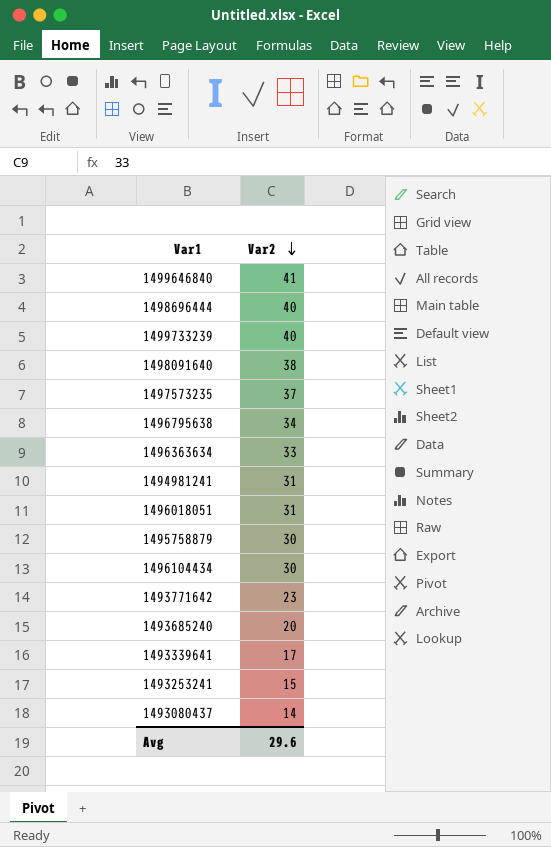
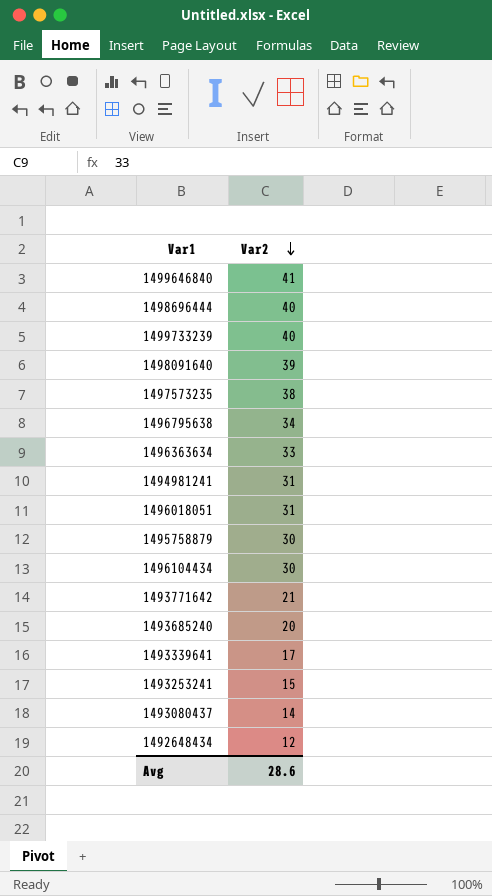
1498091640 | Var2: 38 -> 39
1497573235 | Var2: 37 -> 38
1493771642 | Var2: 23 -> 21
row 1492648434: none -> 12
Avg | Var2: 29.6 -> 28.6

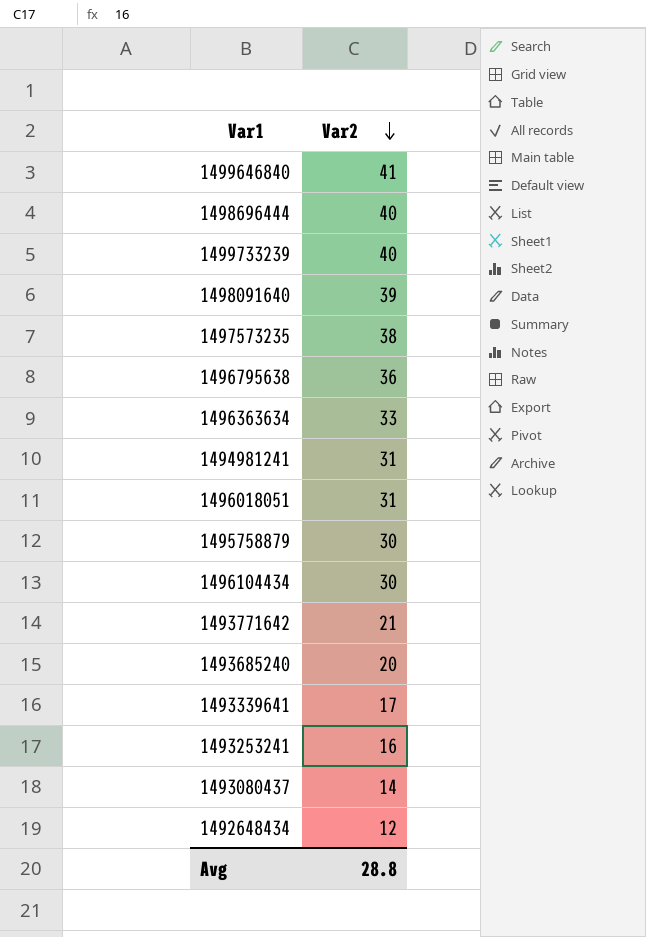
1496795638 | Var2: 34 -> 36
1493253241 | Var2: 15 -> 16
Avg | Var2: 28.6 -> 28.8

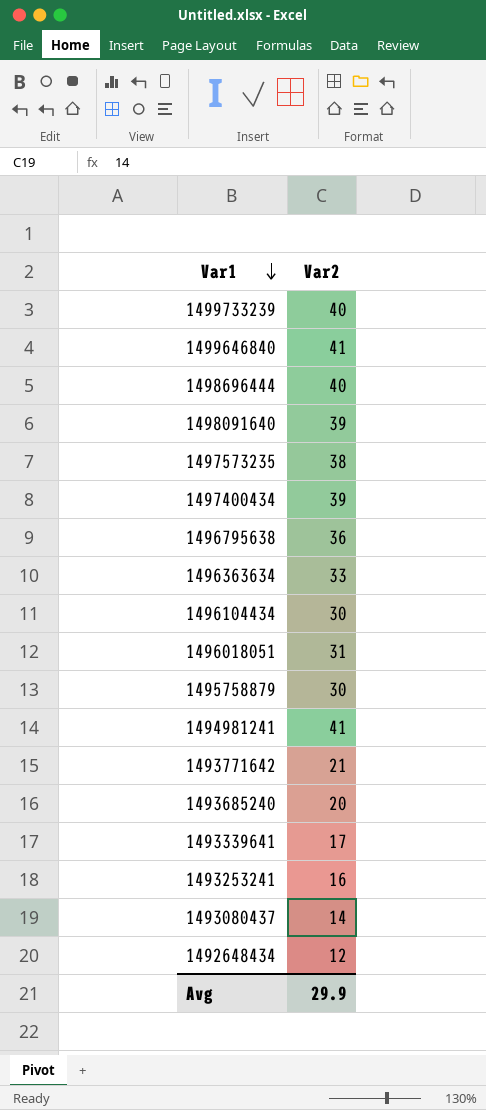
row order: Var2 descending -> Var1 descending
row 1497400434: none -> 39
1494981241 | Var2: 31 -> 41
Avg | Var2: 28.8 -> 29.9

